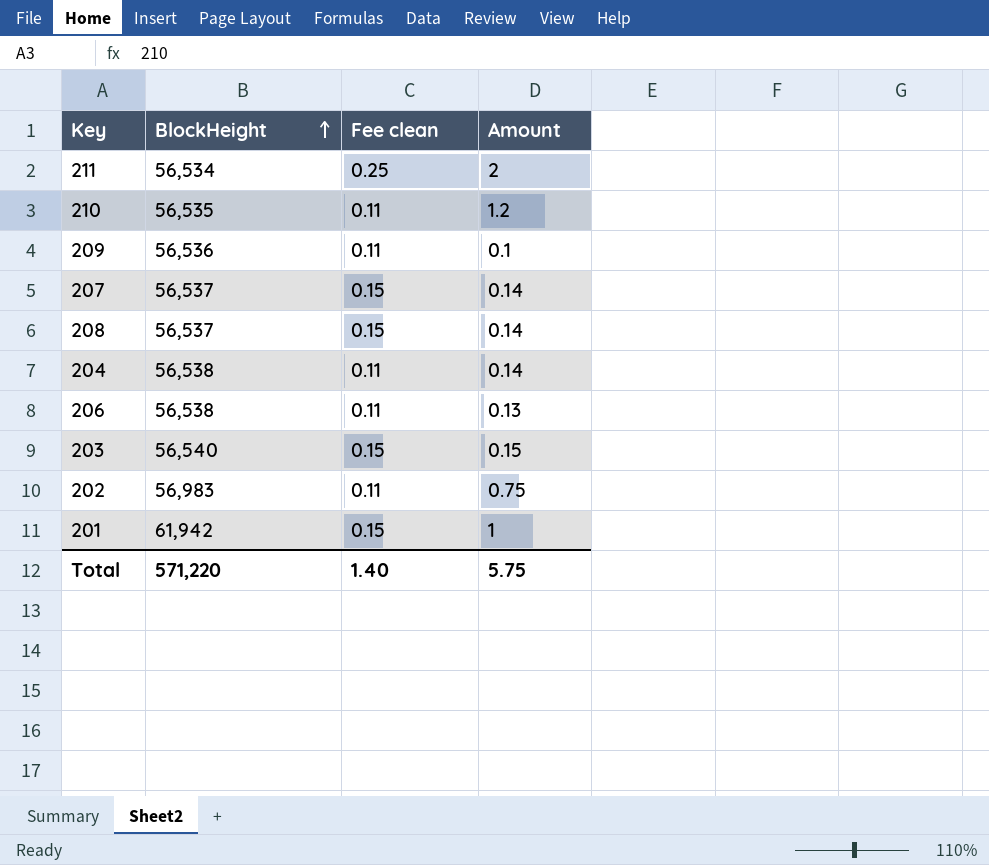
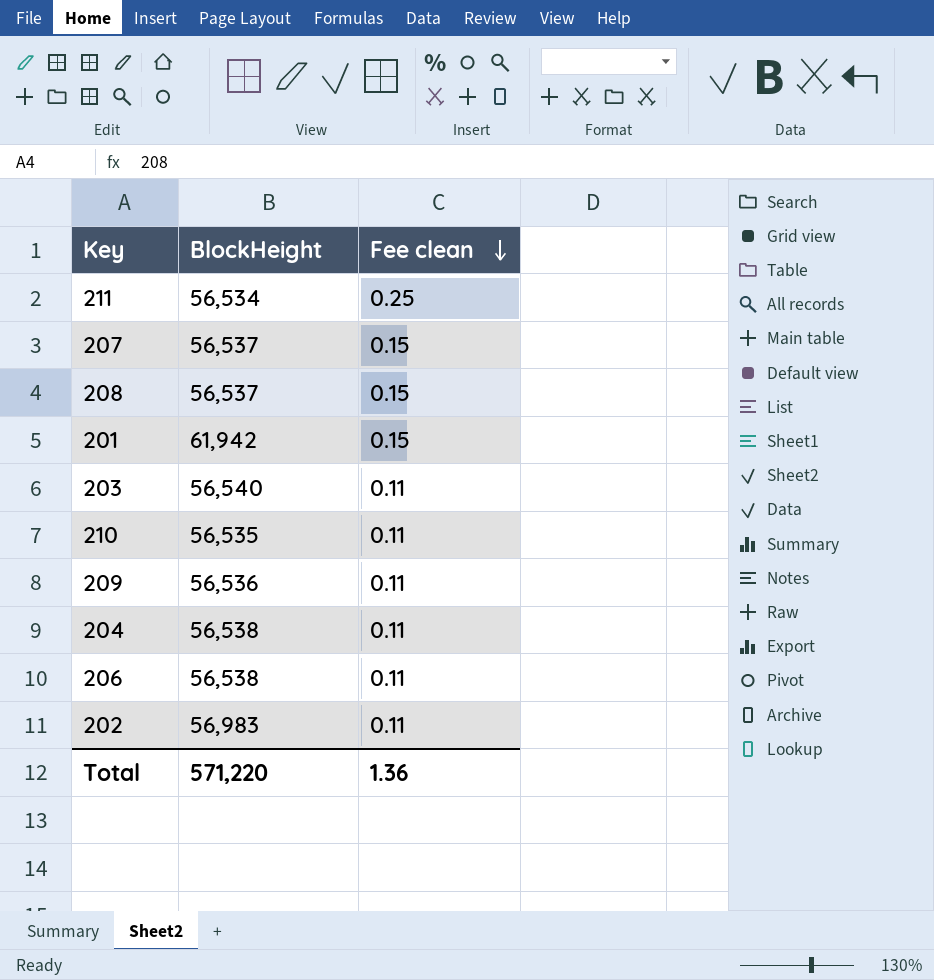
row order: BlockHeight ascending -> Fee clean descending
column Amount | position: 4 -> none
203 | Fee clean: 0.15 -> 0.11
Total | Fee clean: 1.40 -> 1.36

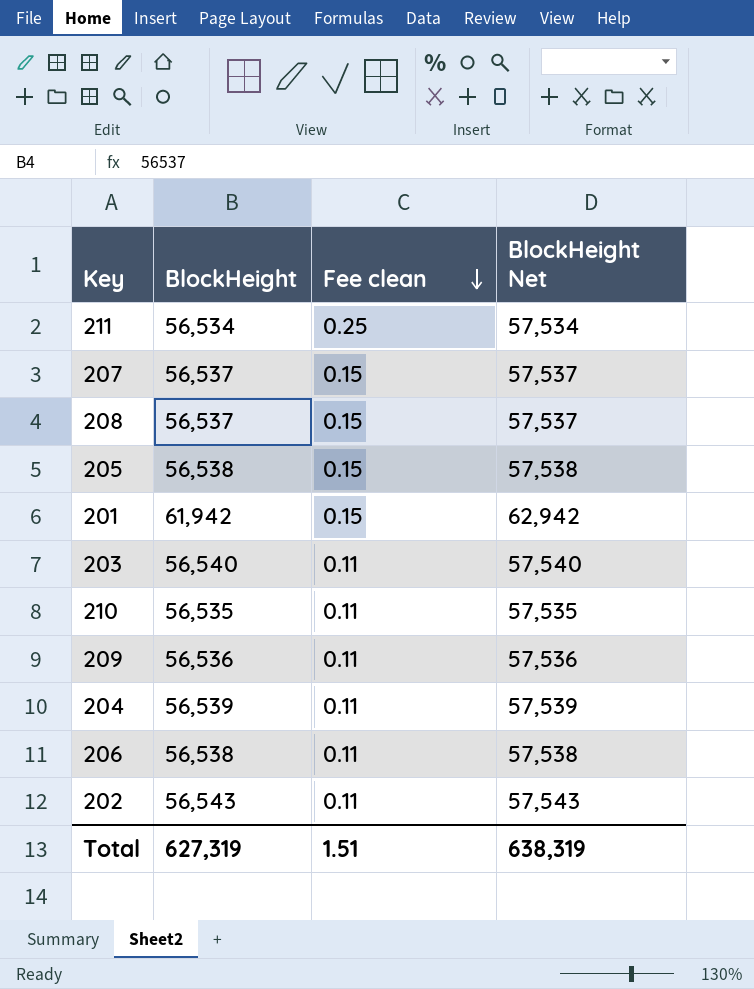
column BlockHeight Net | formula: none -> [BlockHeight] + 1000
row 205: none -> 56,538 | 0.15 | 57,538
204 | BlockHeight: 56,538 -> 56,539
202 | BlockHeight: 56,983 -> 56,543
Total | BlockHeight: 571,220 -> 627,319
Total | Fee clean: 1.36 -> 1.51

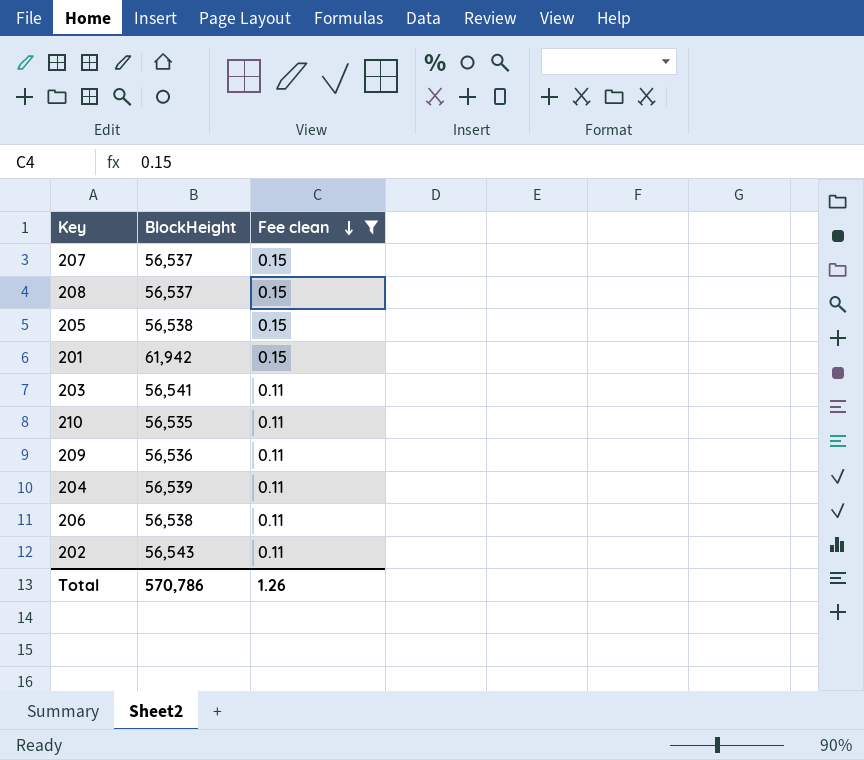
filter: none -> Fee clean != 0.25
column BlockHeight Net | formula: [BlockHeight] + 1000 -> none
203 | BlockHeight: 56,540 -> 56,541
Total | BlockHeight: 627,319 -> 570,786
Total | Fee clean: 1.51 -> 1.26

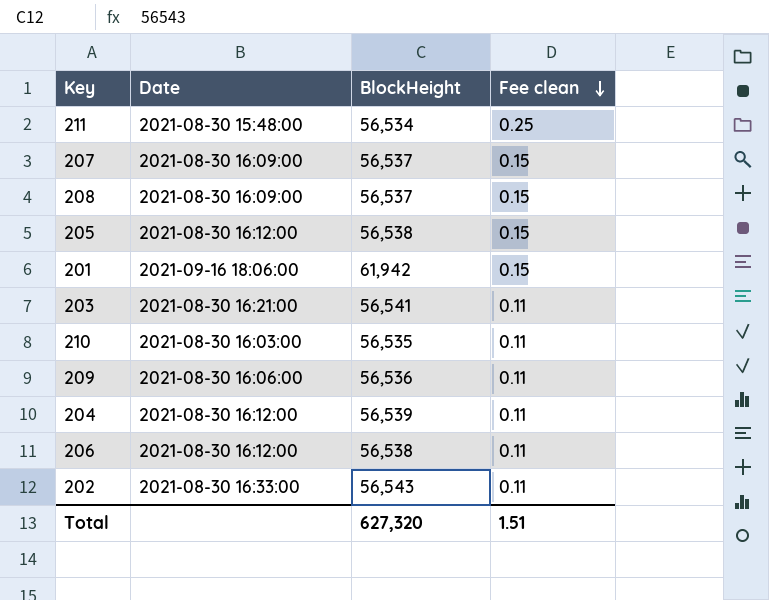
filter: Fee clean != 0.25 -> none
column Date | position: none -> 2
Total | BlockHeight: 570,786 -> 627,320
Total | Fee clean: 1.26 -> 1.51

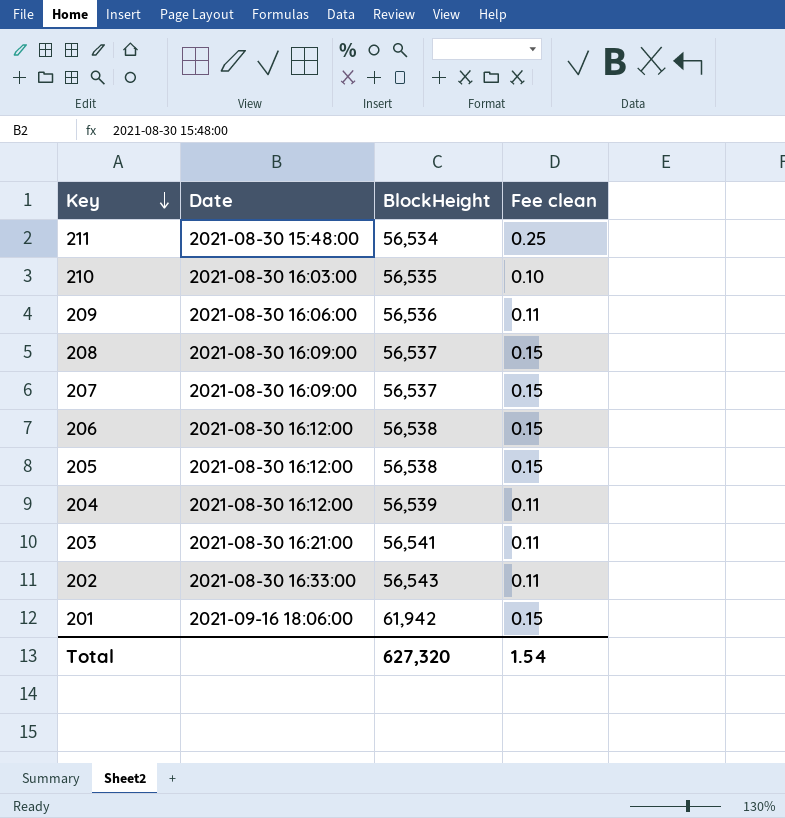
row order: Fee clean descending -> Key descending
210 | Fee clean: 0.11 -> 0.10
206 | Fee clean: 0.11 -> 0.15
Total | Fee clean: 1.51 -> 1.54

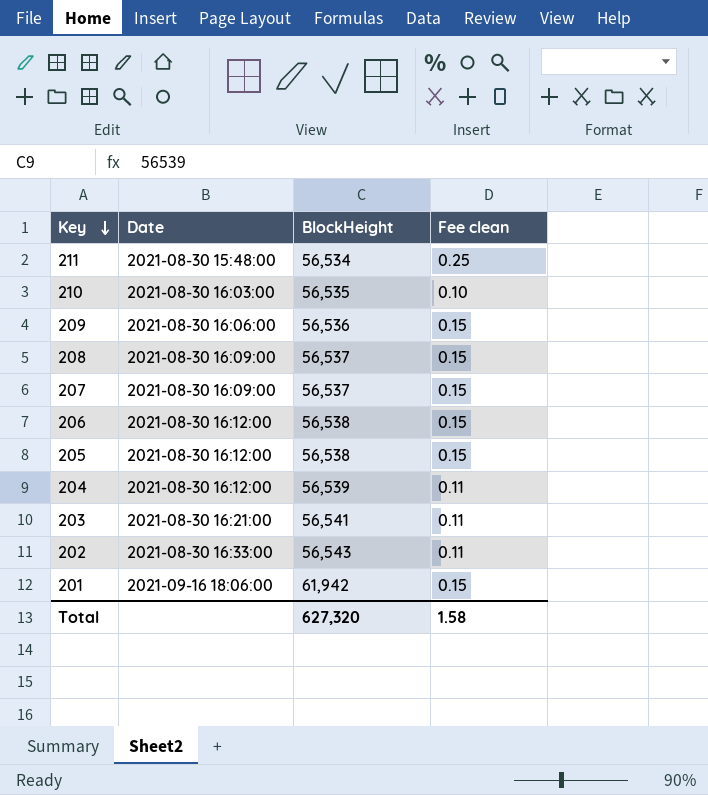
209 | Fee clean: 0.11 -> 0.15
Total | Fee clean: 1.54 -> 1.58

